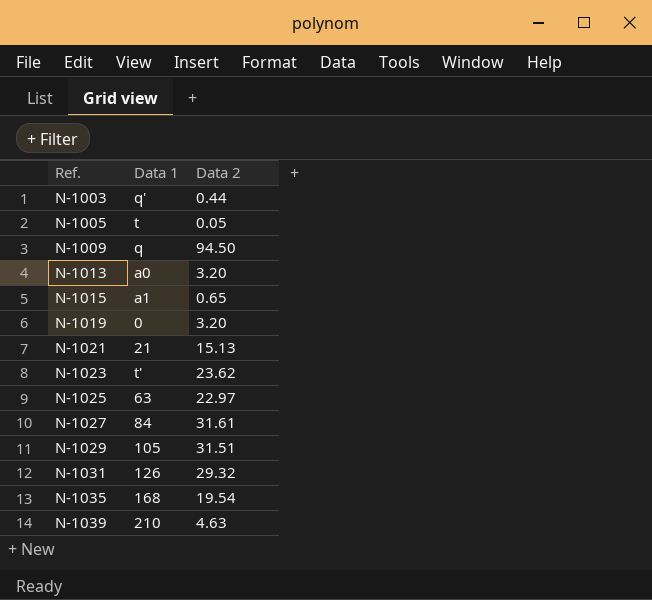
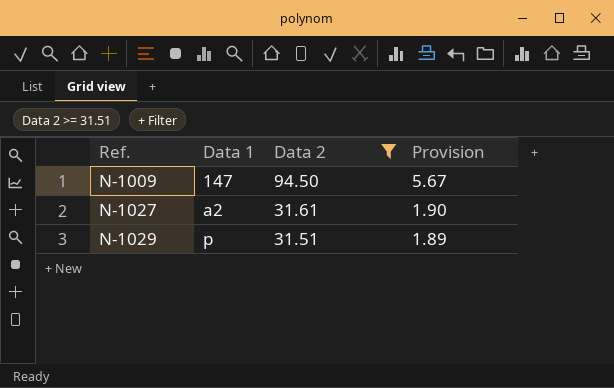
filter: none -> Data 2 >= 31.51
column Provision | formula: none -> [Data 2] * 0.06
N-1009 | Data 1: q -> 147
N-1027 | Data 1: 84 -> a2
N-1029 | Data 1: 105 -> p

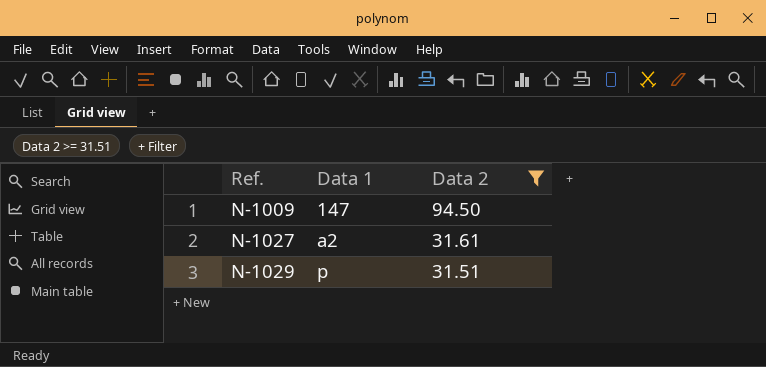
column Provision | formula: [Data 2] * 0.06 -> none

